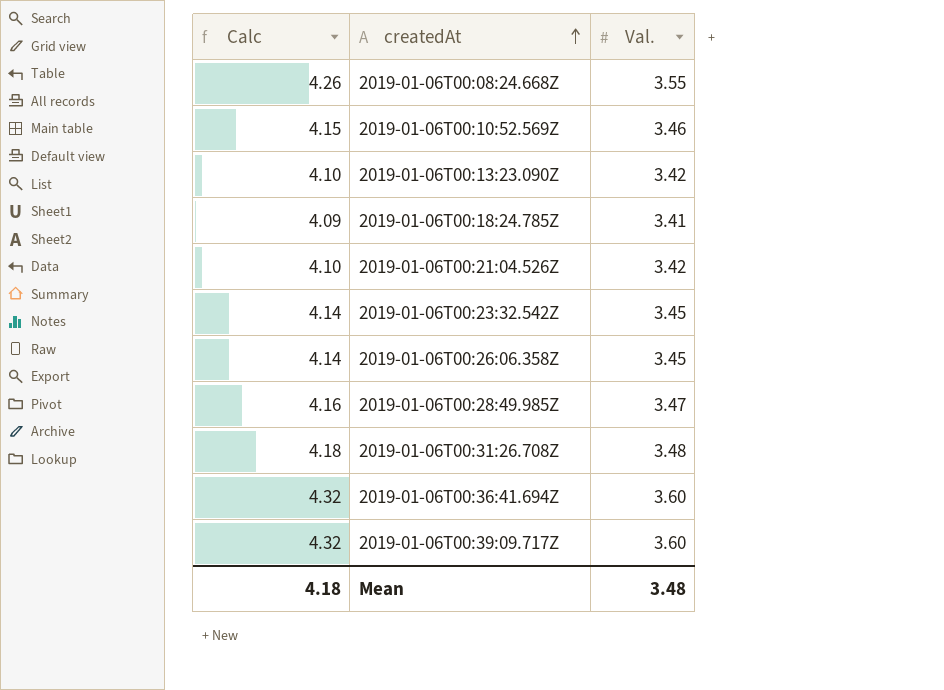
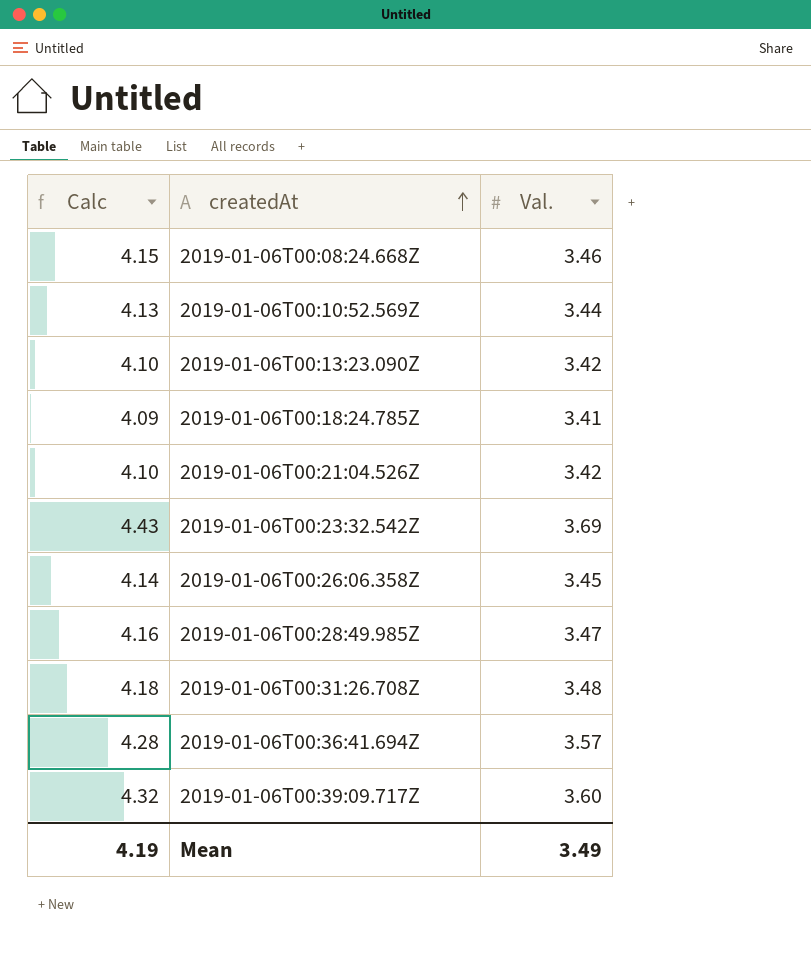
2019-01-06T00:08:24.668Z | Calc: 4.26 -> 4.15
2019-01-06T00:08:24.668Z | Val.: 3.55 -> 3.46
2019-01-06T00:10:52.569Z | Calc: 4.15 -> 4.13
2019-01-06T00:10:52.569Z | Val.: 3.46 -> 3.44
2019-01-06T00:23:32.542Z | Calc: 4.14 -> 4.43
2019-01-06T00:23:32.542Z | Val.: 3.45 -> 3.69
2019-01-06T00:36:41.694Z | Calc: 4.32 -> 4.28
2019-01-06T00:36:41.694Z | Val.: 3.60 -> 3.57
Mean | Calc: 4.18 -> 4.19
Mean | Val.: 3.48 -> 3.49

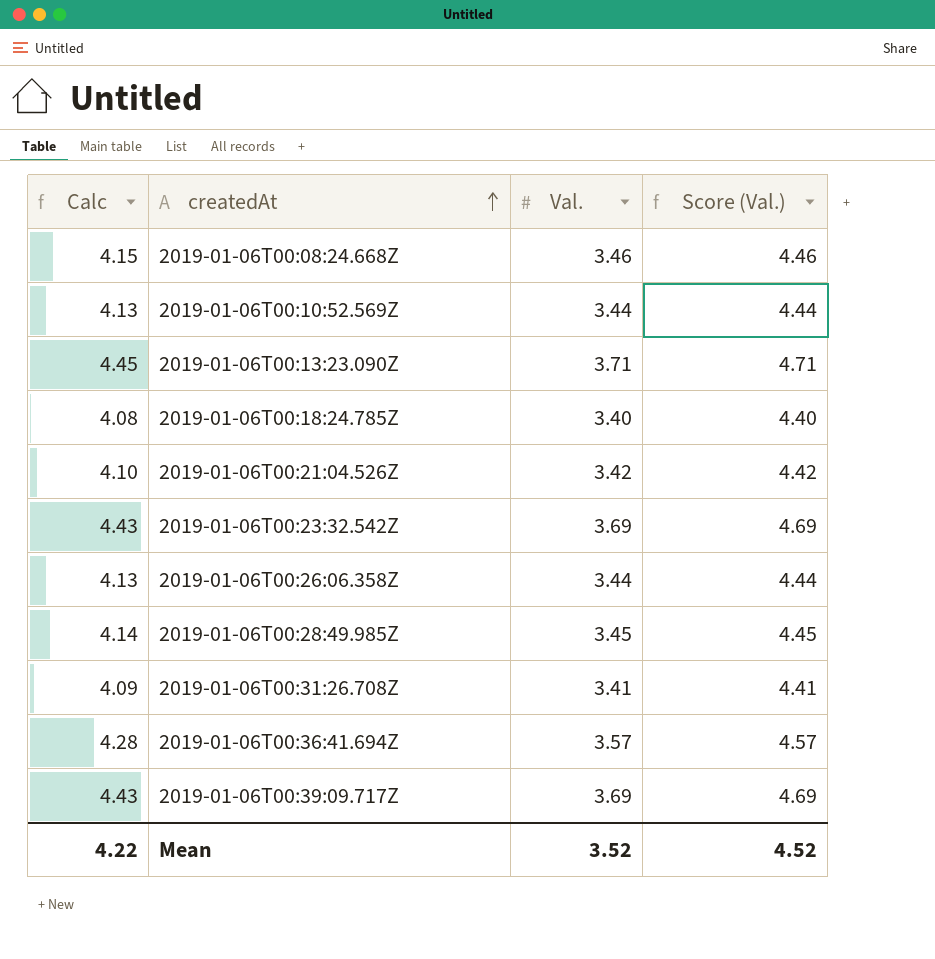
column Score (Val.) | formula: none -> [Val.] + 1
2019-01-06T00:13:23.090Z | Calc: 4.10 -> 4.45
2019-01-06T00:13:23.090Z | Val.: 3.42 -> 3.71
2019-01-06T00:18:24.785Z | Calc: 4.09 -> 4.08
2019-01-06T00:18:24.785Z | Val.: 3.41 -> 3.40
2019-01-06T00:26:06.358Z | Calc: 4.14 -> 4.13
2019-01-06T00:26:06.358Z | Val.: 3.45 -> 3.44
2019-01-06T00:28:49.985Z | Calc: 4.16 -> 4.14
2019-01-06T00:28:49.985Z | Val.: 3.47 -> 3.45
2019-01-06T00:31:26.708Z | Calc: 4.18 -> 4.09
2019-01-06T00:31:26.708Z | Val.: 3.48 -> 3.41
2019-01-06T00:39:09.717Z | Calc: 4.32 -> 4.43
2019-01-06T00:39:09.717Z | Val.: 3.60 -> 3.69
Mean | Calc: 4.19 -> 4.22
Mean | Val.: 3.49 -> 3.52

